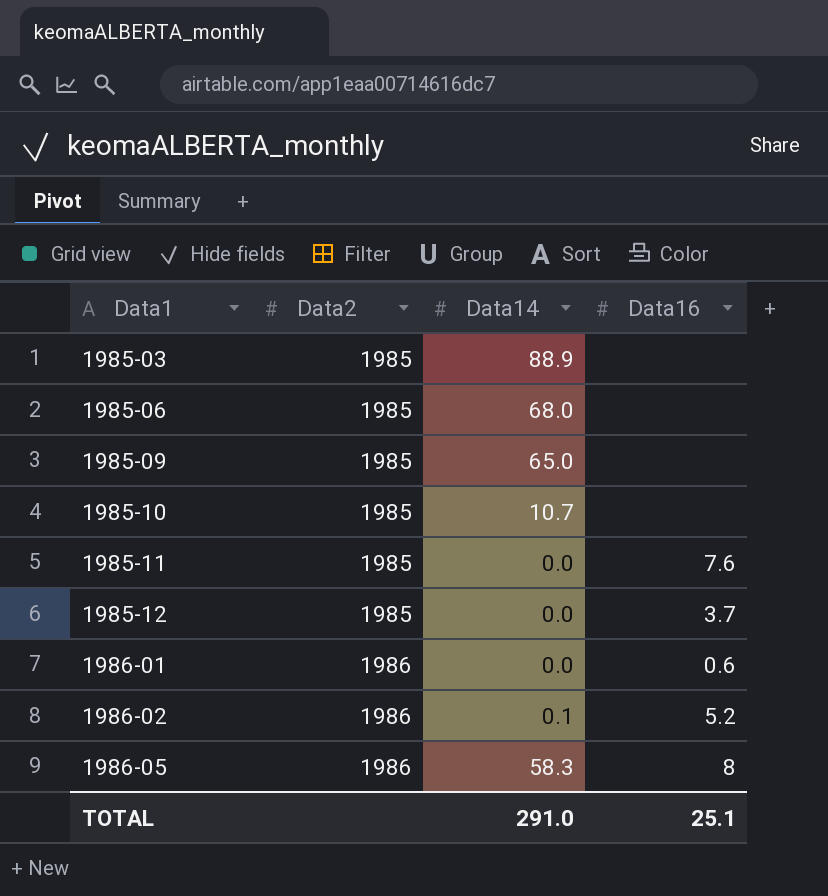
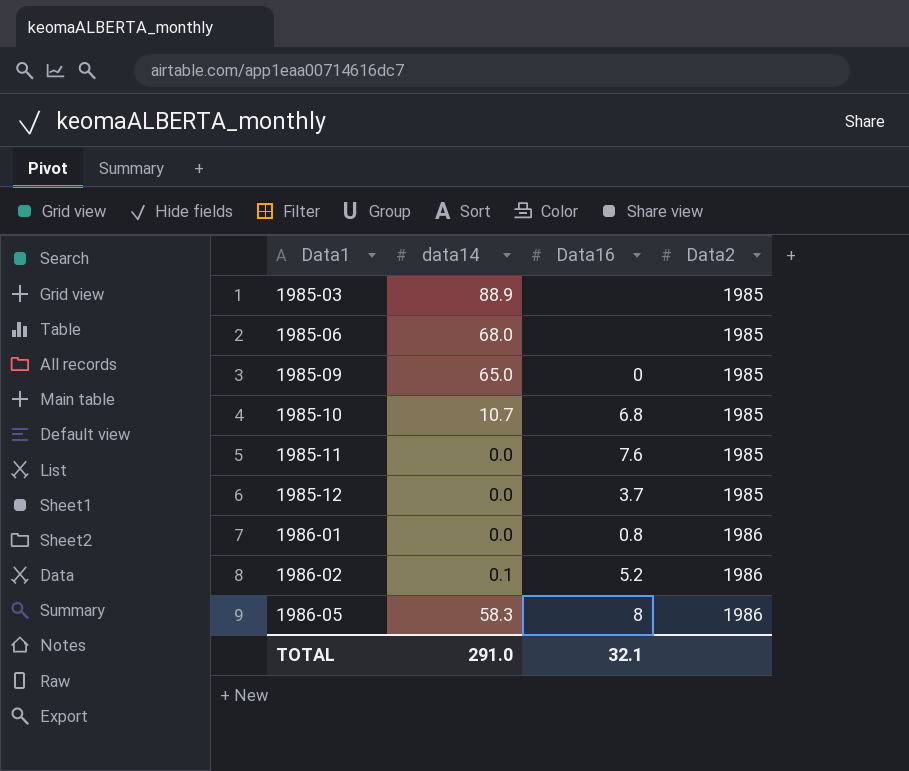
column name: Data14 -> data14
column Data2 | position: 2 -> 4
1985-09 | Data16: none -> 0
1985-10 | Data16: none -> 6.8
1986-01 | Data16: 0.6 -> 0.8
TOTAL | Data16: 25.1 -> 32.1

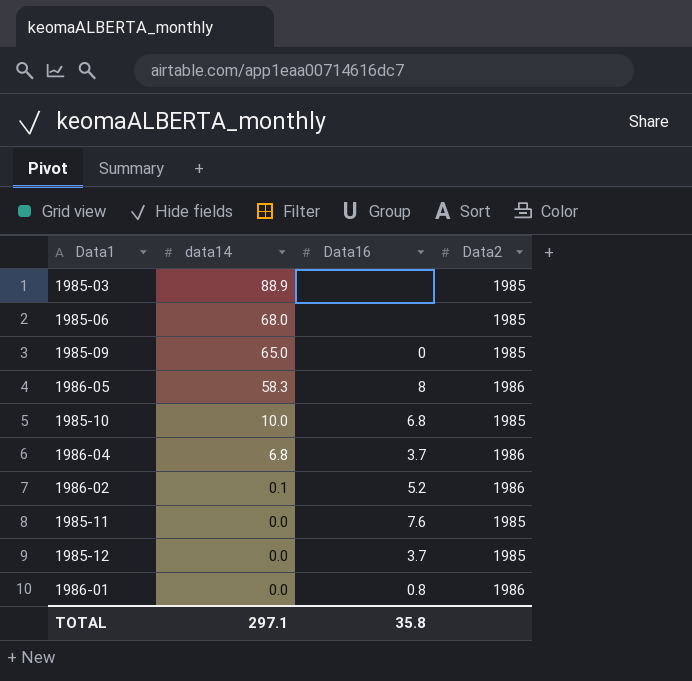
row order: Data1 ascending -> data14 descending
1985-10 | data14: 10.7 -> 10.0
row 1986-04: none -> 6.8 | 3.7 | 1986
TOTAL | data14: 291.0 -> 297.1
TOTAL | Data16: 32.1 -> 35.8

